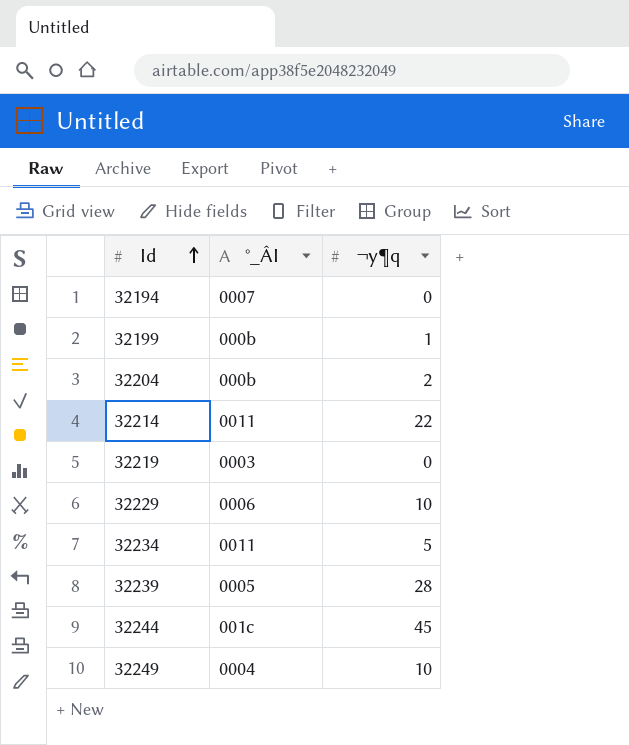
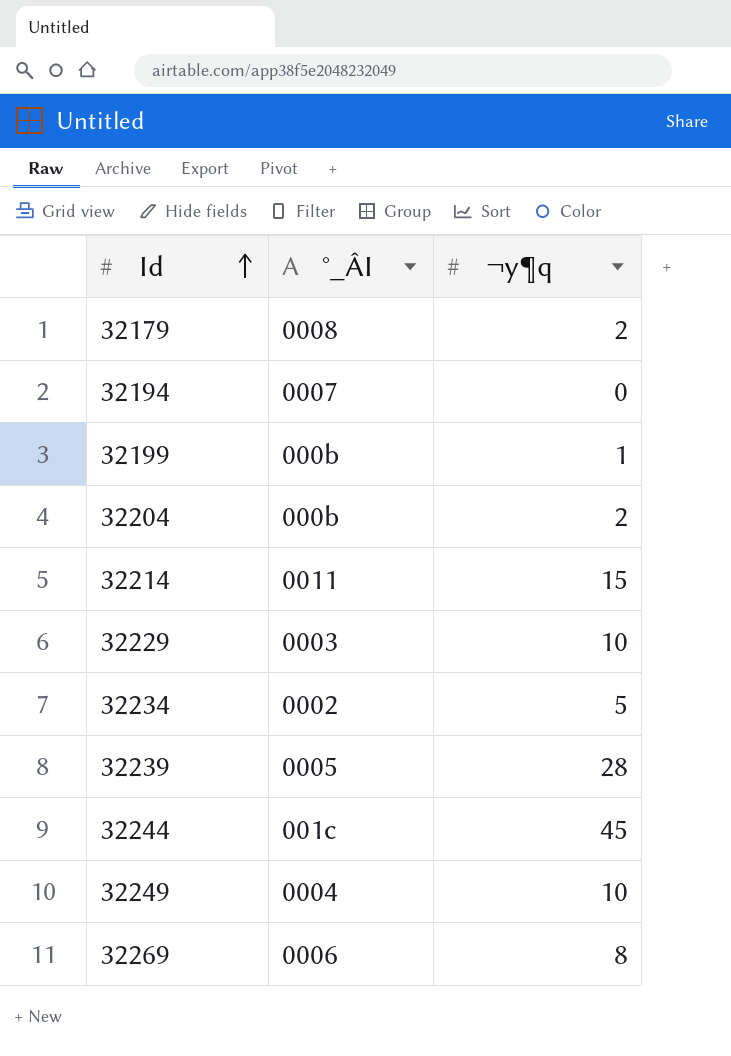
row 32219: 0003 | 0 -> none
row 32179: none -> 0008 | 2
32214 | ¬y¶q: 22 -> 15
32229 | °_ÂI: 0006 -> 0003
32234 | °_ÂI: 0011 -> 0002
row 32269: none -> 0006 | 8

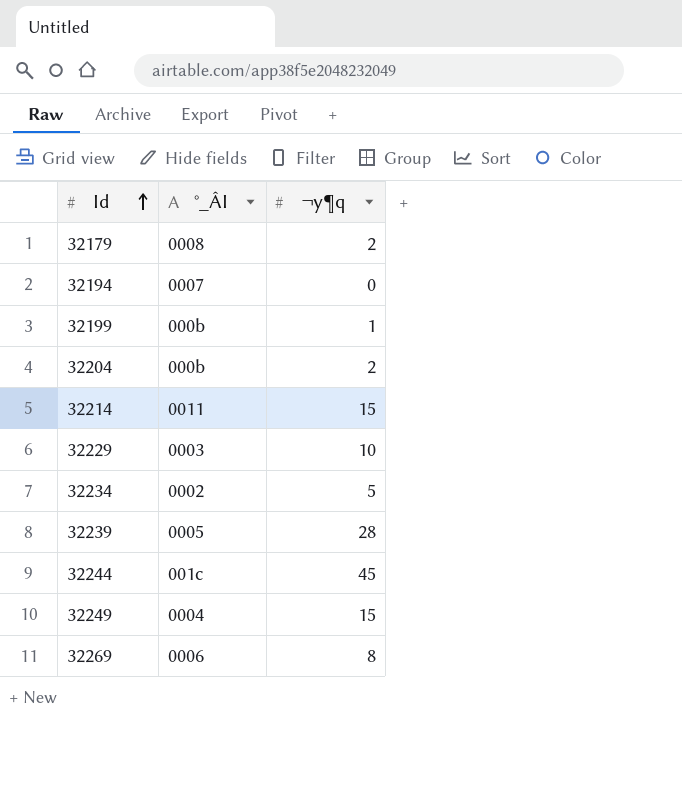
32249 | ¬y¶q: 10 -> 15

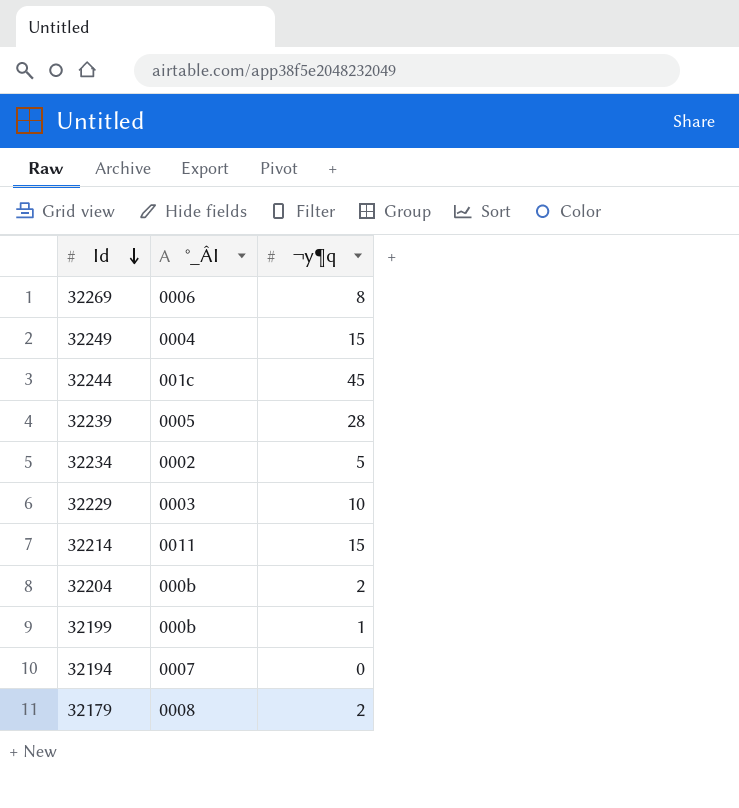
row order: Id ascending -> Id descending

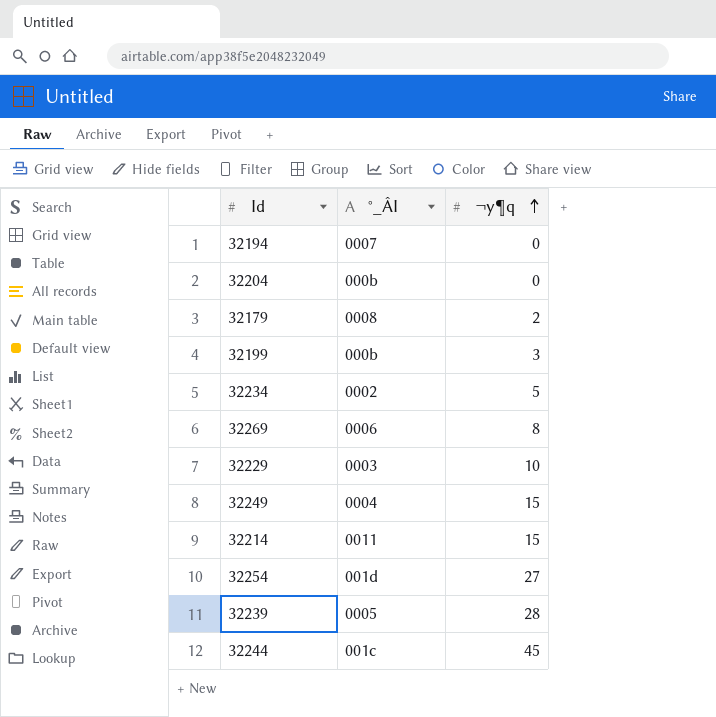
row order: Id descending -> ¬y¶q ascending
32204 | ¬y¶q: 2 -> 0
32199 | ¬y¶q: 1 -> 3
row 32254: none -> 001d | 27

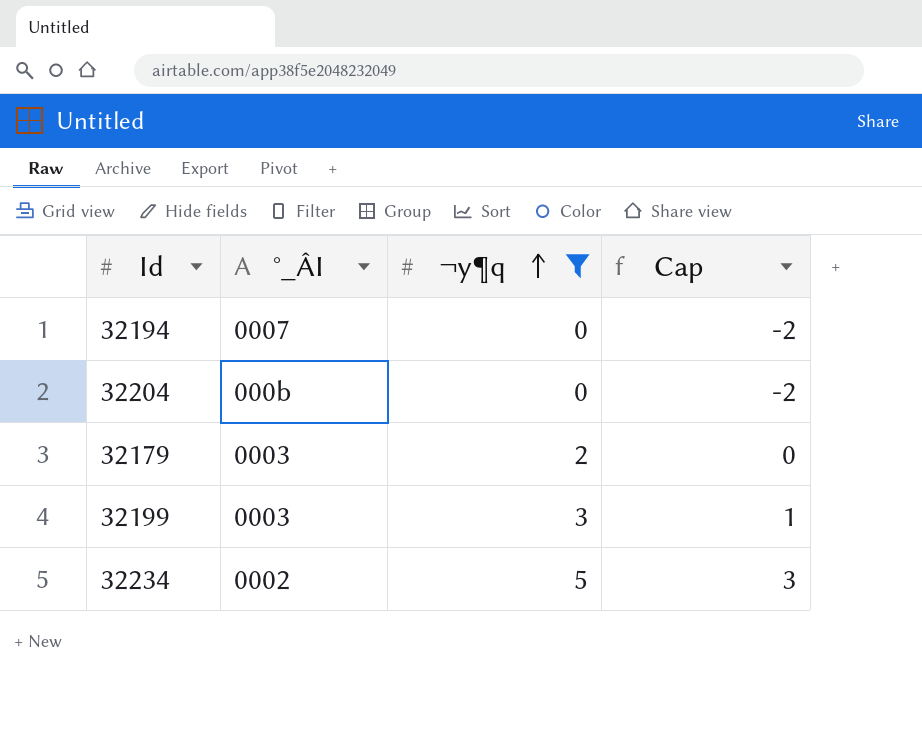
filter: none -> ¬y¶q <= 5
column Cap | formula: none -> [¬y¶q] - 2
32179 | °_ÂI: 0008 -> 0003
32199 | °_ÂI: 000b -> 0003

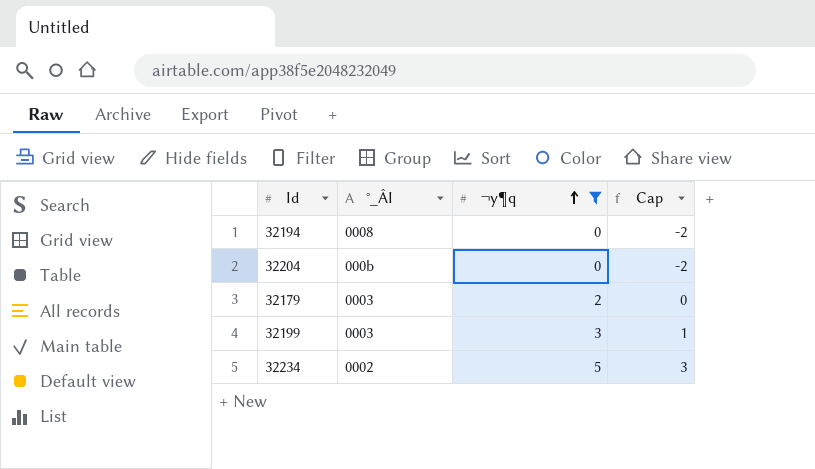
32194 | °_ÂI: 0007 -> 0008

